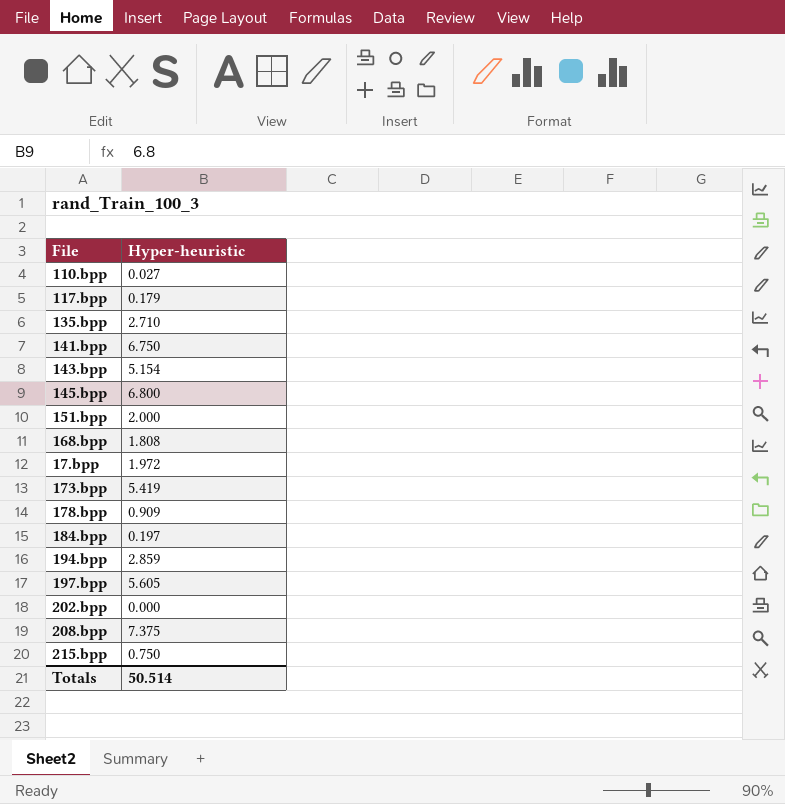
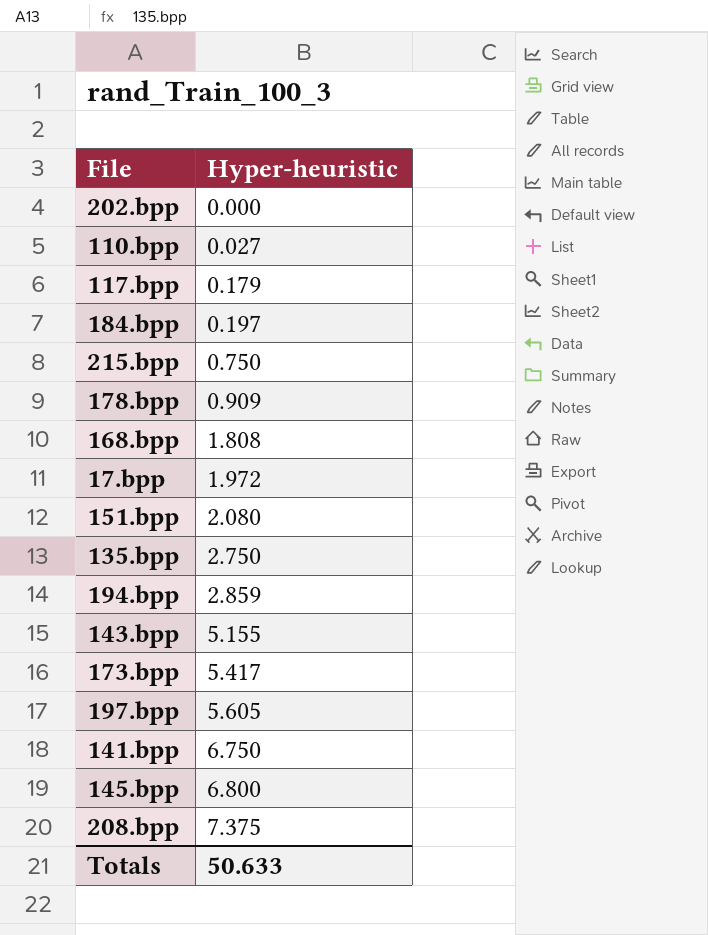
row order: none -> Hyper-heuristic ascending
151.bpp | Hyper-heuristic: 2.000 -> 2.080
135.bpp | Hyper-heuristic: 2.710 -> 2.750
143.bpp | Hyper-heuristic: 5.154 -> 5.155
173.bpp | Hyper-heuristic: 5.419 -> 5.417
Totals | Hyper-heuristic: 50.514 -> 50.633

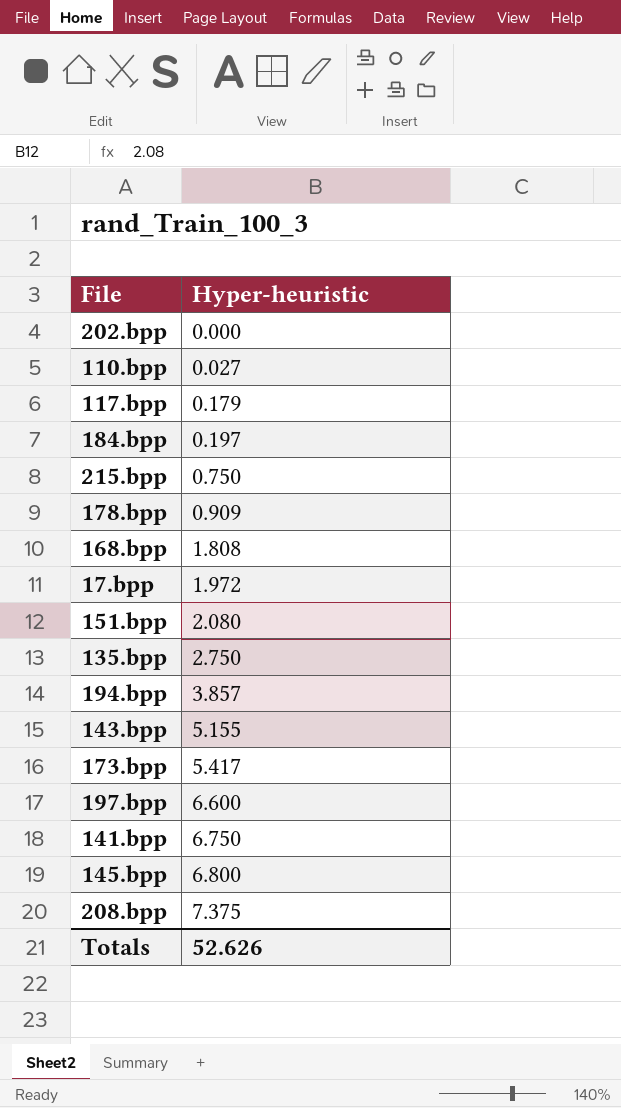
194.bpp | Hyper-heuristic: 2.859 -> 3.857
197.bpp | Hyper-heuristic: 5.605 -> 6.600
Totals | Hyper-heuristic: 50.633 -> 52.626

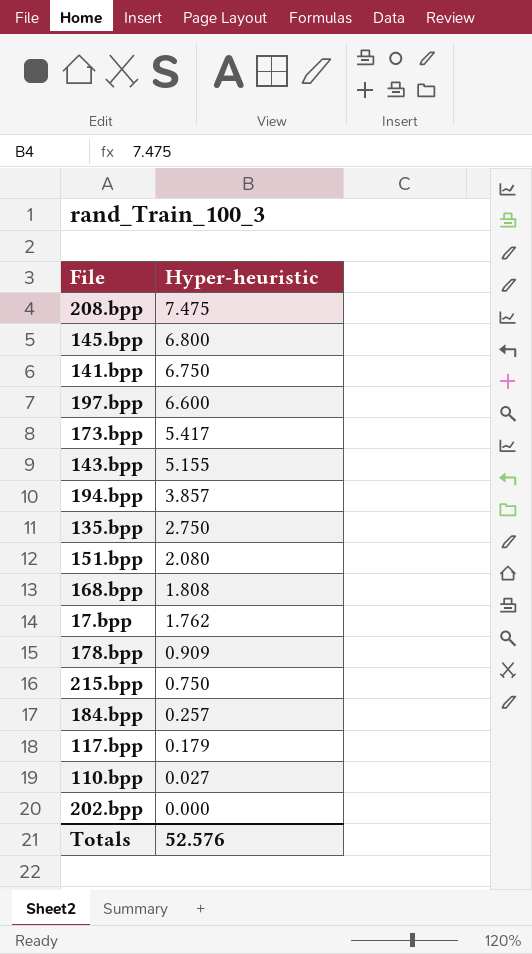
row order: Hyper-heuristic ascending -> Hyper-heuristic descending
208.bpp | Hyper-heuristic: 7.375 -> 7.475
17.bpp | Hyper-heuristic: 1.972 -> 1.762
184.bpp | Hyper-heuristic: 0.197 -> 0.257
Totals | Hyper-heuristic: 52.626 -> 52.576

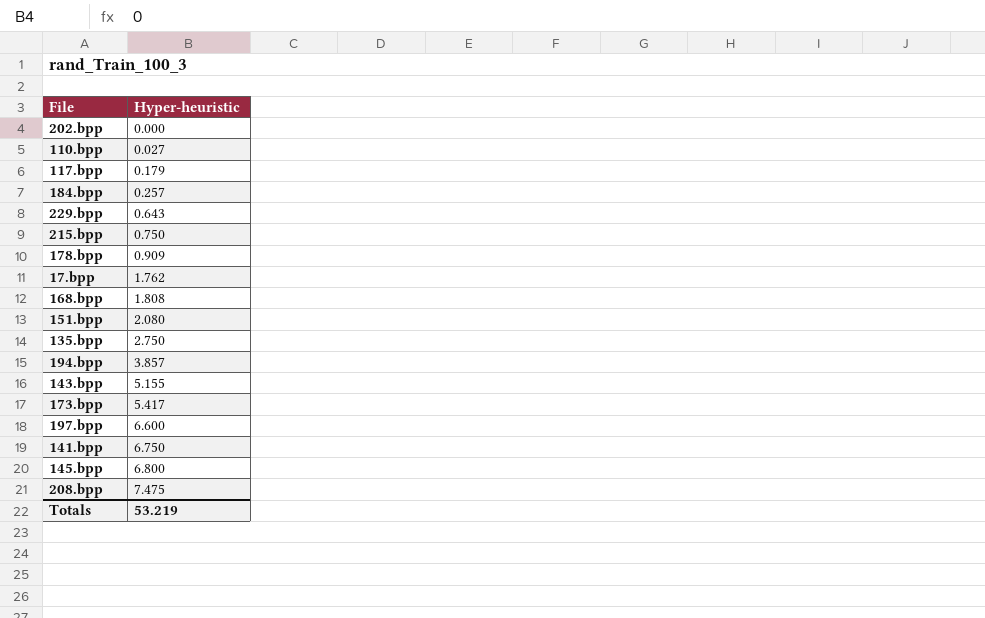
row order: Hyper-heuristic descending -> Hyper-heuristic ascending
row 229.bpp: none -> 0.643
Totals | Hyper-heuristic: 52.576 -> 53.219

